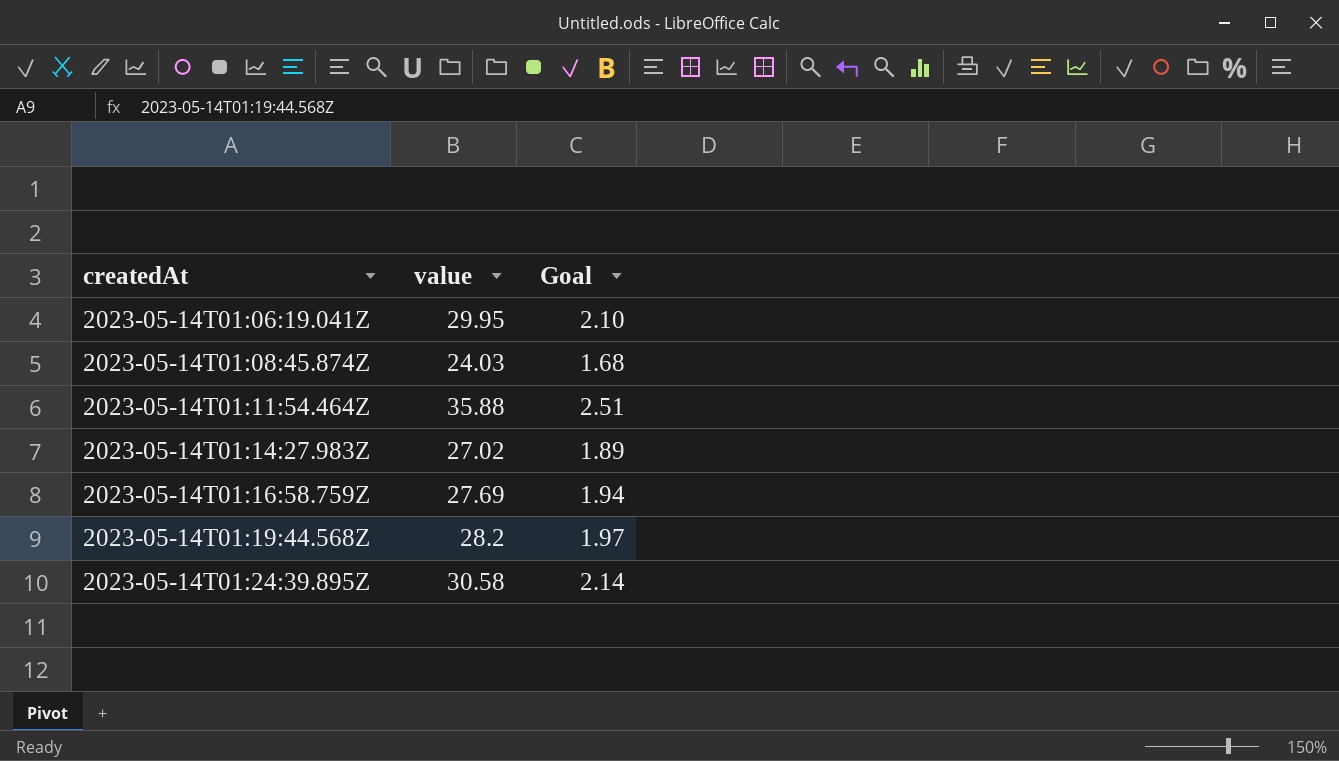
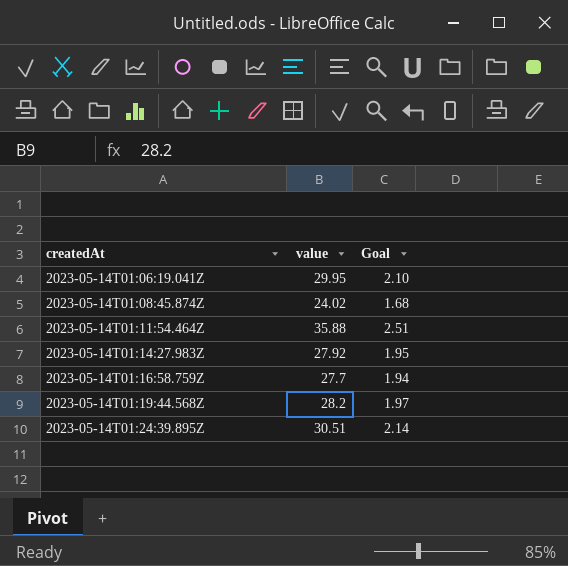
2023-05-14T01:08:45.874Z | value: 24.03 -> 24.02
2023-05-14T01:14:27.983Z | value: 27.02 -> 27.92
2023-05-14T01:14:27.983Z | Goal: 1.89 -> 1.95
2023-05-14T01:16:58.759Z | value: 27.69 -> 27.7
2023-05-14T01:24:39.895Z | value: 30.58 -> 30.51

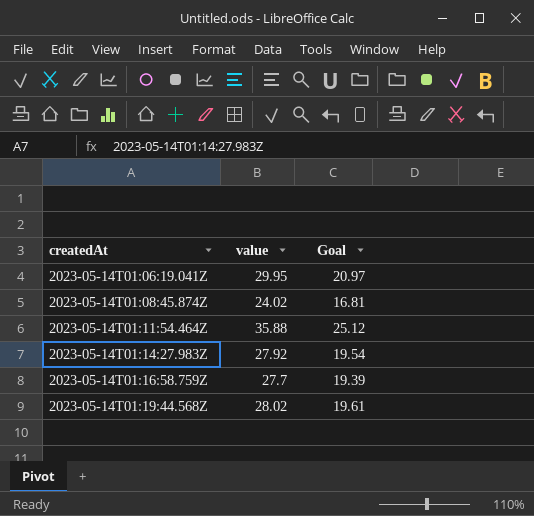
column Goal | formula: [value] * 0.07 -> [value] * 0.7
row 2023-05-14T01:24:39.895Z: 30.51 | 2.14 -> none
2023-05-14T01:19:44.568Z | value: 28.2 -> 28.02

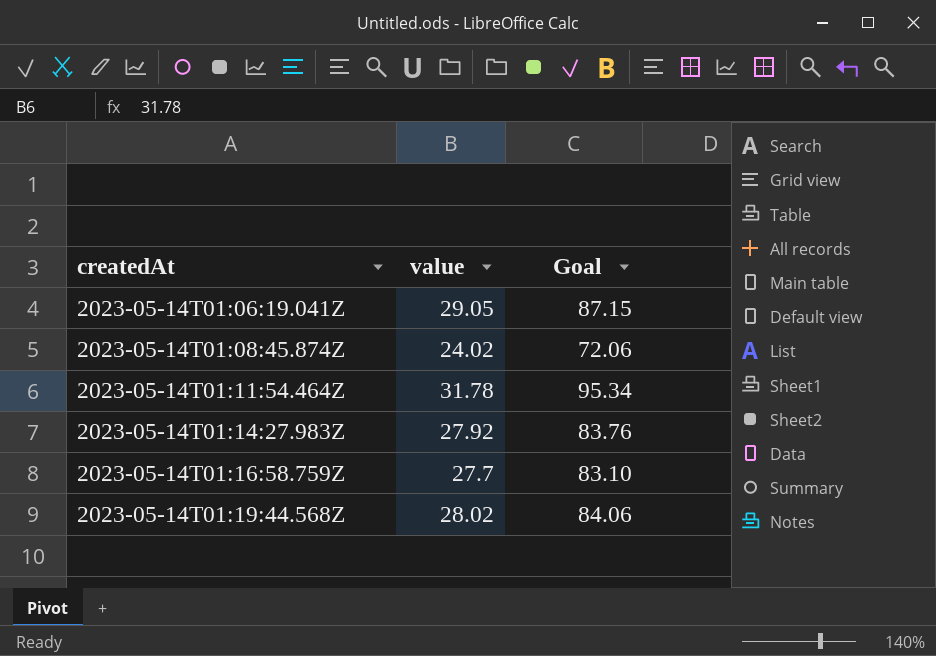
column Goal | formula: [value] * 0.7 -> [value] * 3
2023-05-14T01:06:19.041Z | value: 29.95 -> 29.05
2023-05-14T01:11:54.464Z | value: 35.88 -> 31.78

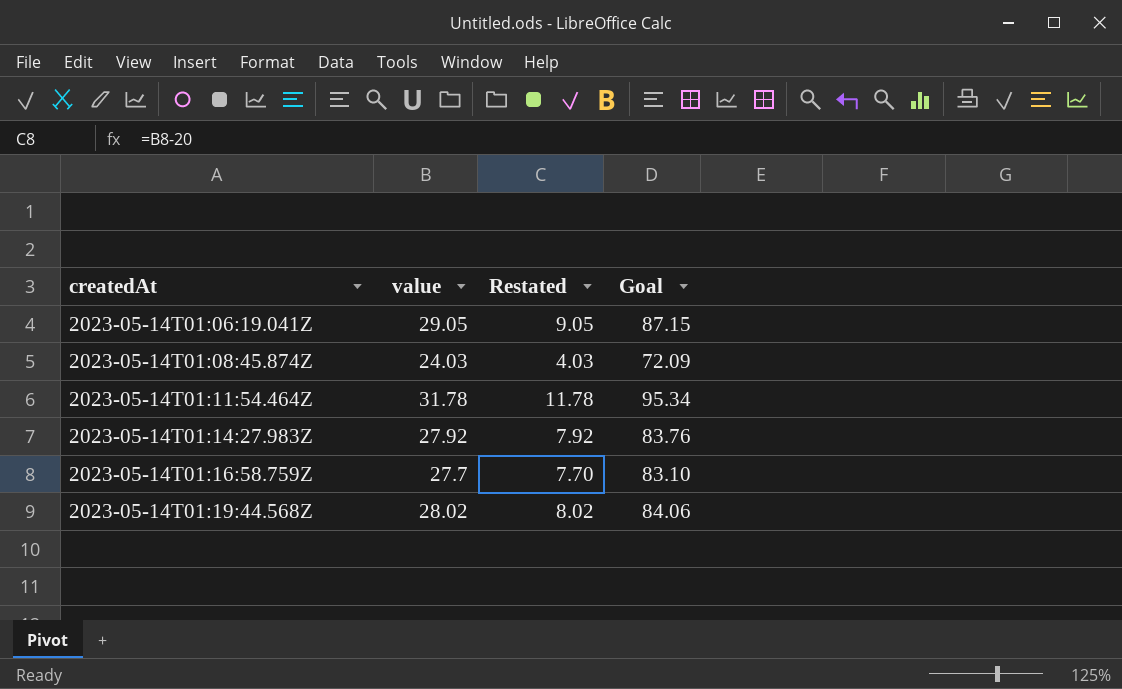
column Restated | formula: none -> [value] - 20
2023-05-14T01:08:45.874Z | value: 24.02 -> 24.03
2023-05-14T01:08:45.874Z | Goal: 72.06 -> 72.09

